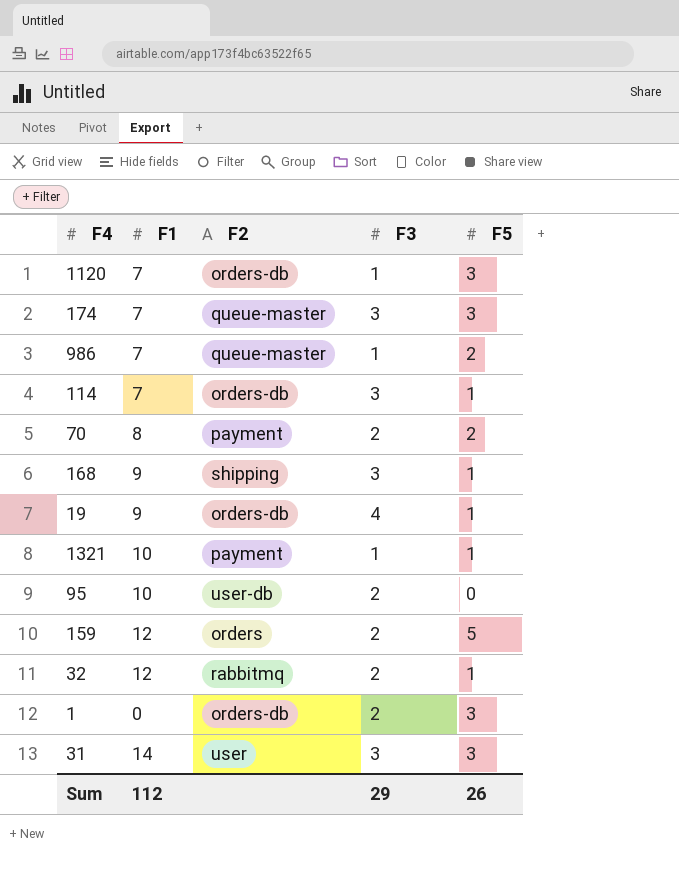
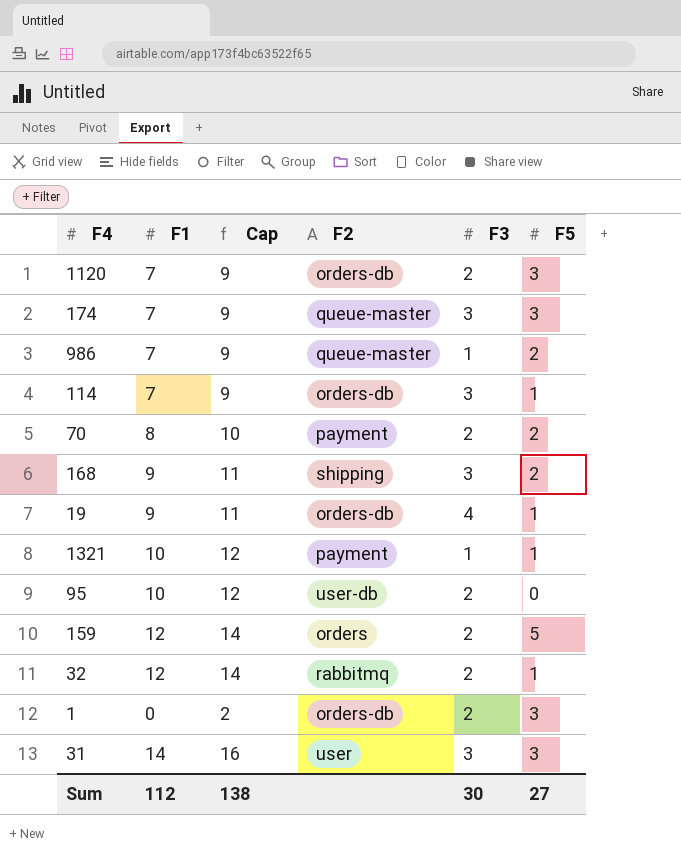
column Cap | formula: none -> [F1] + 2
1120 | F3: 1 -> 2
168 | F5: 1 -> 2
Sum | F3: 29 -> 30
Sum | F5: 26 -> 27

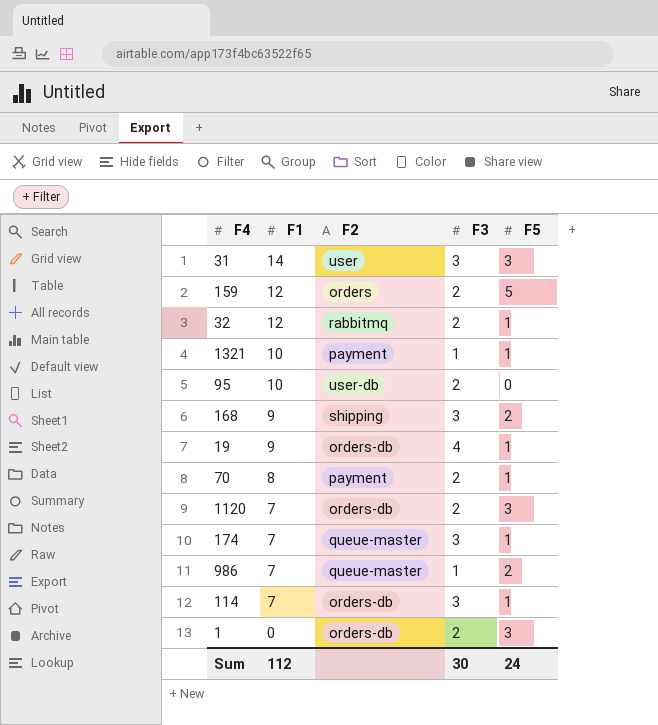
row order: none -> F1 descending
column Cap | formula: [F1] + 2 -> none
70 | F5: 2 -> 1
174 | F5: 3 -> 1
Sum | F5: 27 -> 24

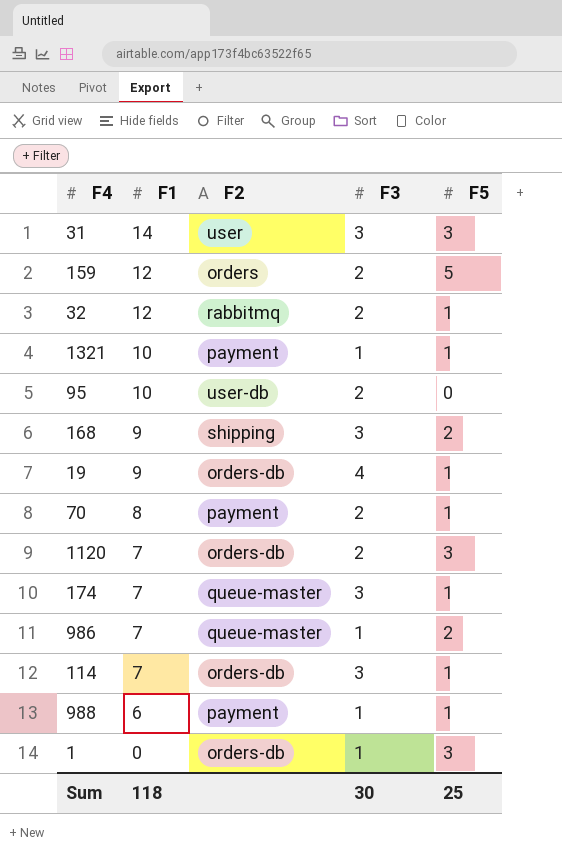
row 988: none -> 6 | payment | 1 | 1
1 | F3: 2 -> 1
Sum | F1: 112 -> 118
Sum | F5: 24 -> 25

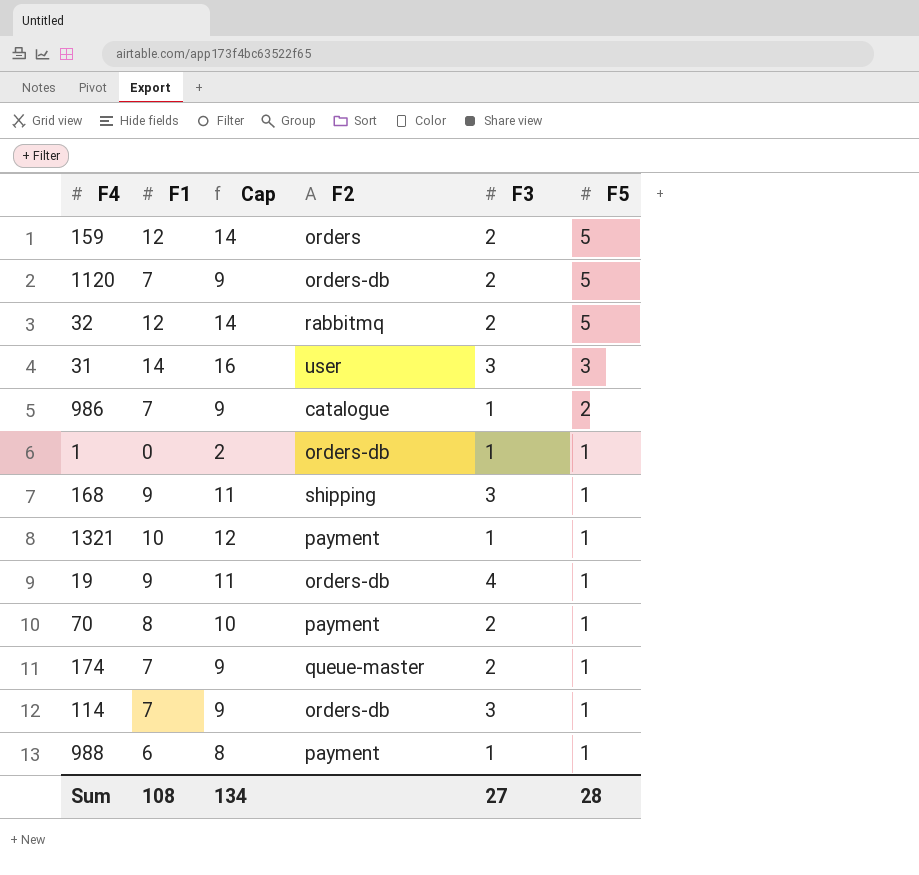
row order: F1 descending -> F5 descending
column Cap | formula: none -> [F1] + 2
row 95: 10 | user-db | 2 | 0 -> none
1120 | F5: 3 -> 5
32 | F5: 1 -> 5
986 | F2: queue-master -> catalogue
1 | F5: 3 -> 1
168 | F5: 2 -> 1
174 | F3: 3 -> 2
Sum | F1: 118 -> 108
Sum | F3: 30 -> 27
Sum | F5: 25 -> 28

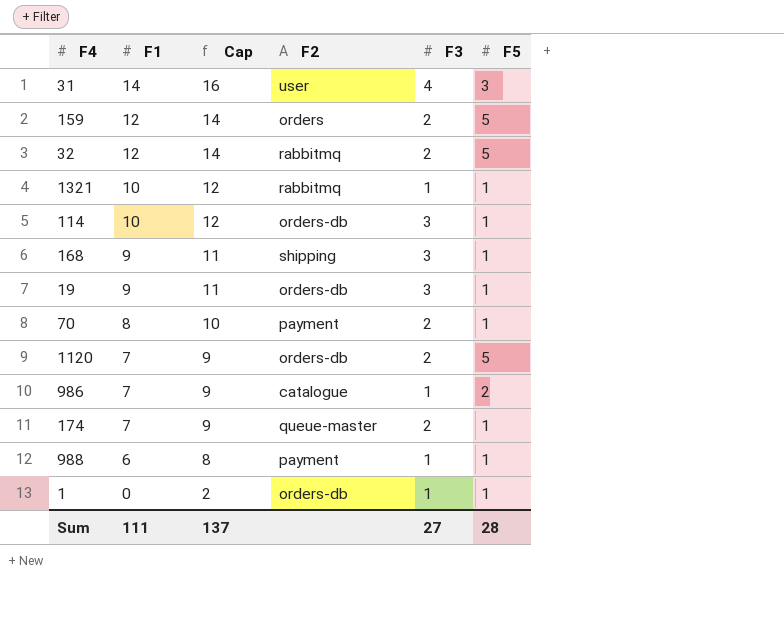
row order: F5 descending -> F1 descending
31 | F3: 3 -> 4
1321 | F2: payment -> rabbitmq
114 | F1: 7 -> 10
114 | Cap: 9 -> 12
19 | F3: 4 -> 3
Sum | F1: 108 -> 111
Sum | Cap: 134 -> 137

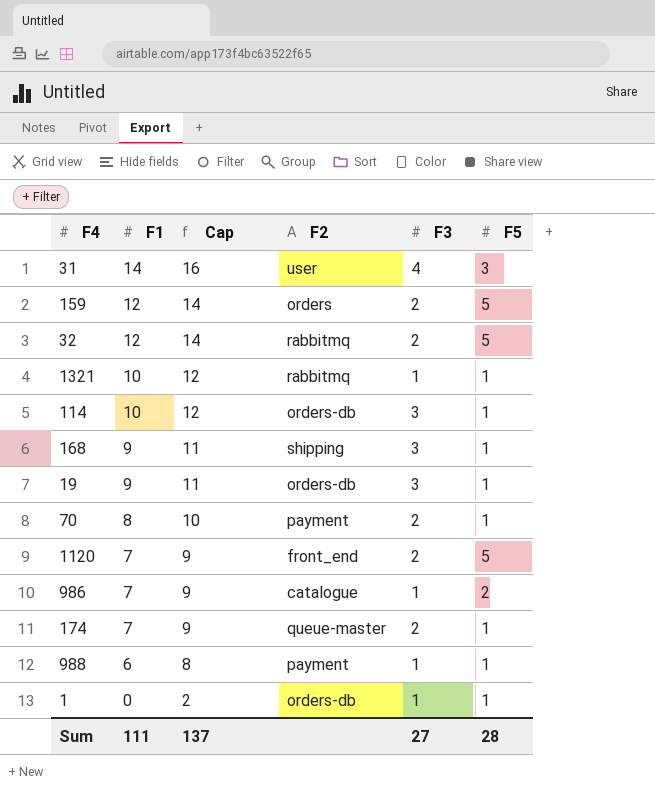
1120 | F2: orders-db -> front_end

